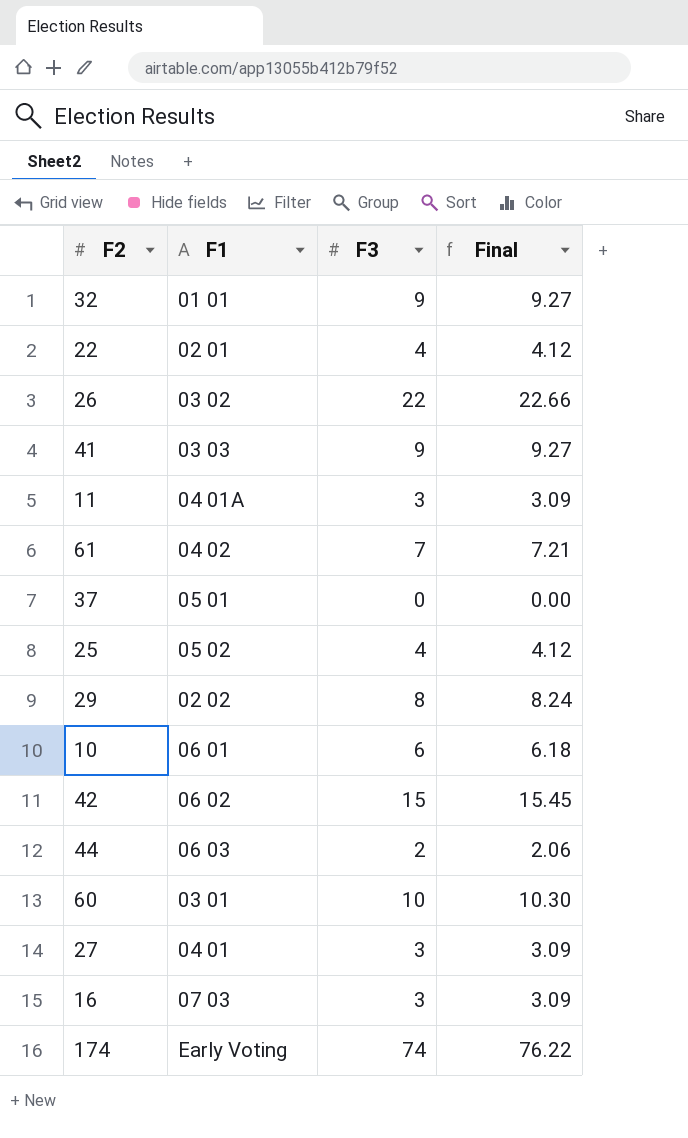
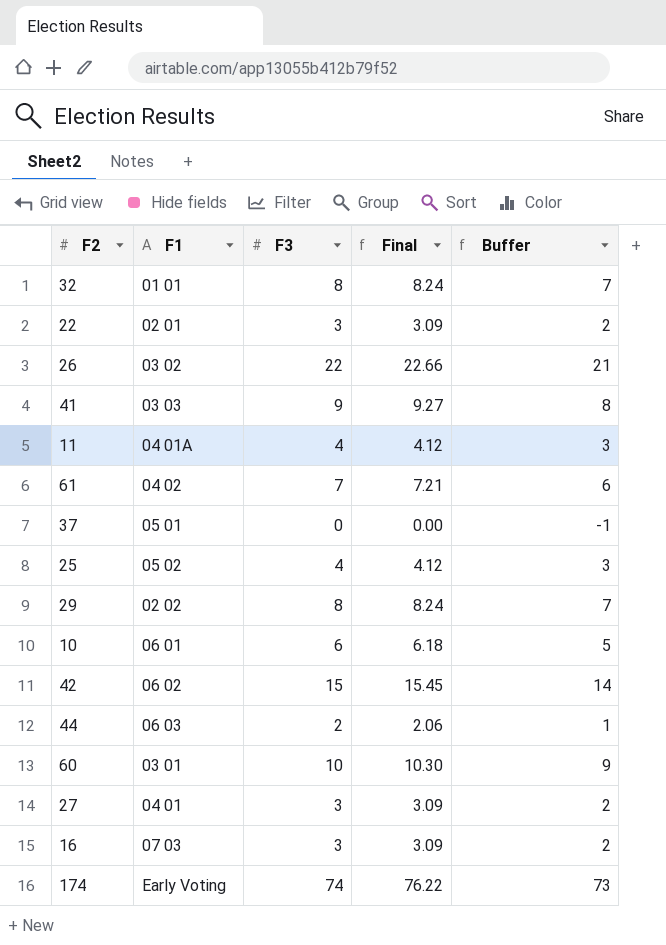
column Buffer | formula: none -> [F3] - 1
32 | F3: 9 -> 8
32 | Final: 9.27 -> 8.24
22 | F3: 4 -> 3
22 | Final: 4.12 -> 3.09
11 | F3: 3 -> 4
11 | Final: 3.09 -> 4.12

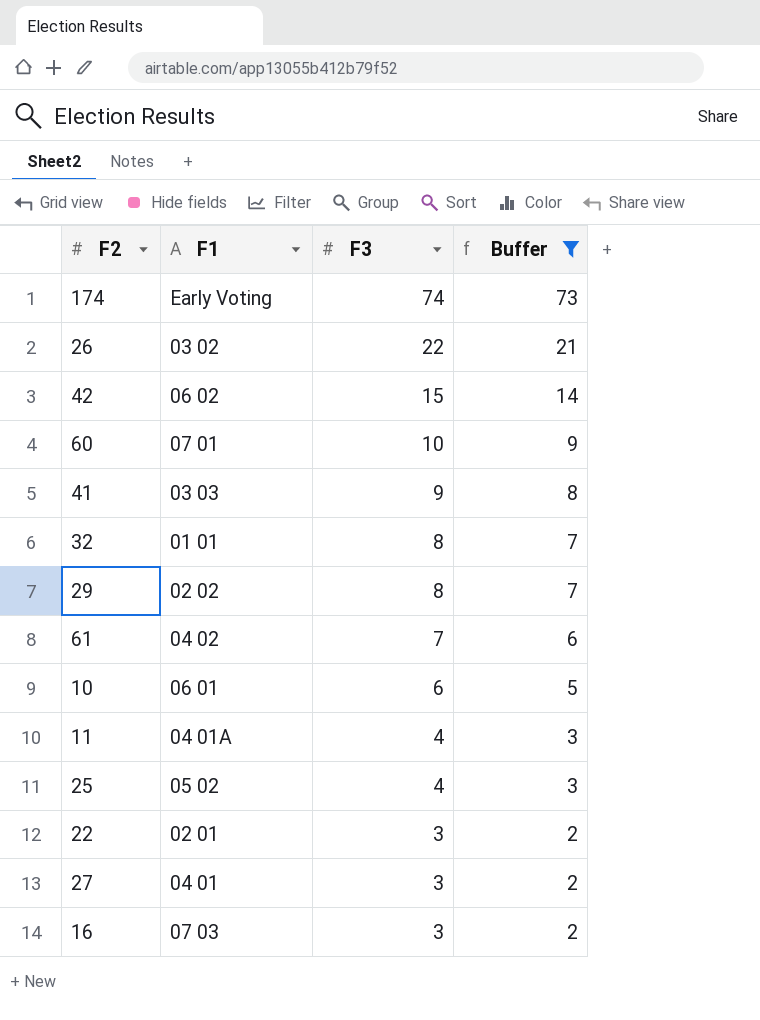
filter: none -> Buffer >= 2
row order: none -> F3 descending
column Final | formula: [F3] * 1.03 -> none
60 | F1: 03 01 -> 07 01

